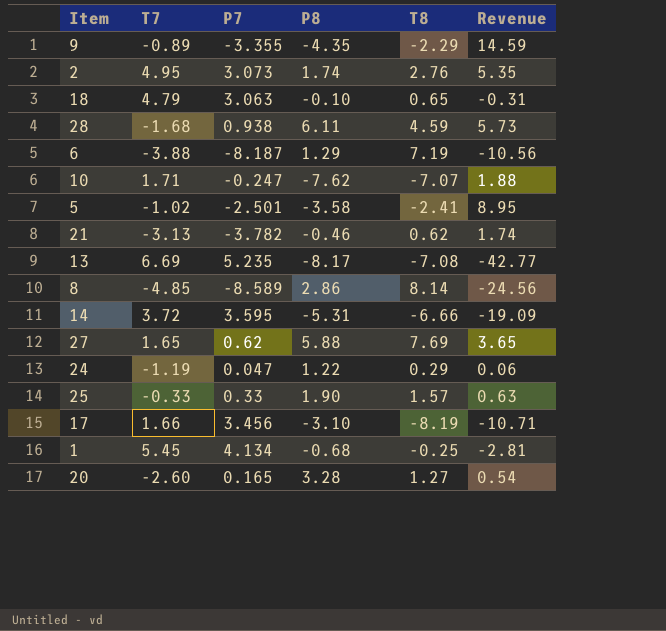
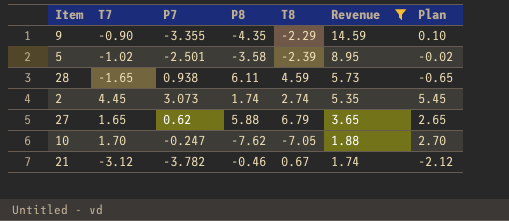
filter: none -> Revenue >= 1.74
row order: none -> Revenue descending
column Plan | formula: none -> [T7] + 1
9 | T7: -0.89 -> -0.90
5 | T8: -2.41 -> -2.39
28 | T7: -1.68 -> -1.65
2 | T7: 4.95 -> 4.45
2 | T8: 2.76 -> 2.74
27 | T8: 7.69 -> 6.79
10 | T7: 1.71 -> 1.70
10 | T8: -7.07 -> -7.05
21 | T7: -3.13 -> -3.12
21 | T8: 0.62 -> 0.67

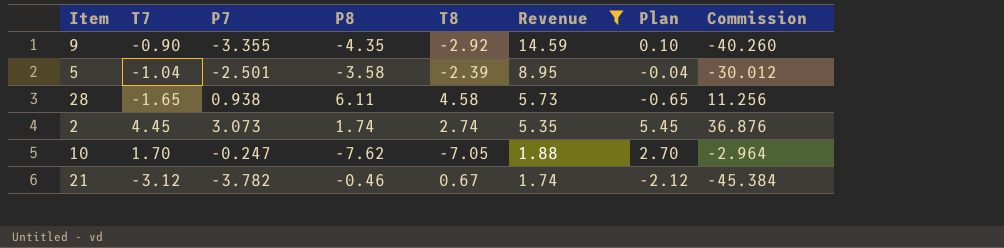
column Commission | formula: none -> [P7] * 12
row 27: 1.65 | 0.62 | 5.88 | 6.79 | 3.65 | 2.65 -> none
9 | T8: -2.29 -> -2.92
5 | T7: -1.02 -> -1.04
5 | Plan: -0.02 -> -0.04
28 | T8: 4.59 -> 4.58

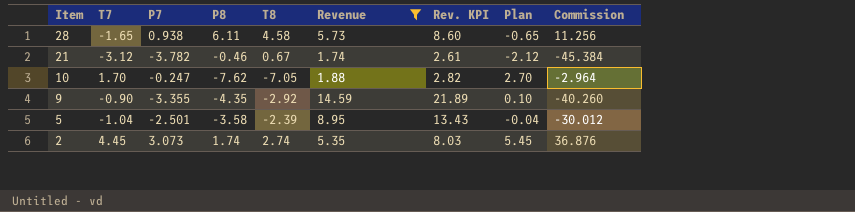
row order: Revenue descending -> Item descending
column Rev. KPI | formula: none -> [Revenue] * 1.5

